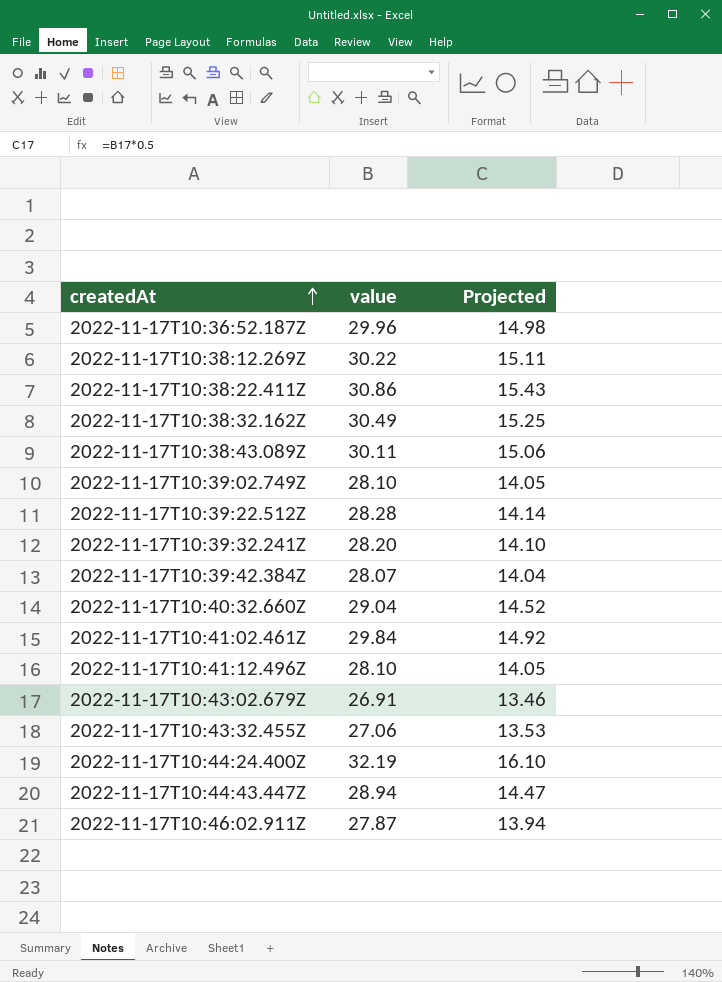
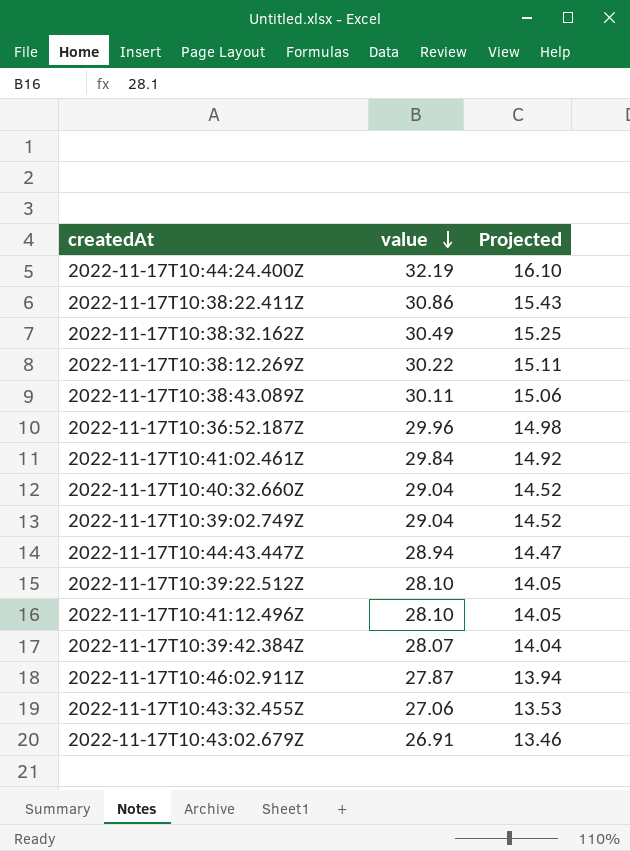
row order: createdAt ascending -> value descending
row 2022-11-17T10:39:32.241Z: 28.20 | 14.10 -> none
2022-11-17T10:39:02.749Z | value: 28.10 -> 29.04
2022-11-17T10:39:02.749Z | Projected: 14.05 -> 14.52
2022-11-17T10:39:22.512Z | value: 28.28 -> 28.10
2022-11-17T10:39:22.512Z | Projected: 14.14 -> 14.05

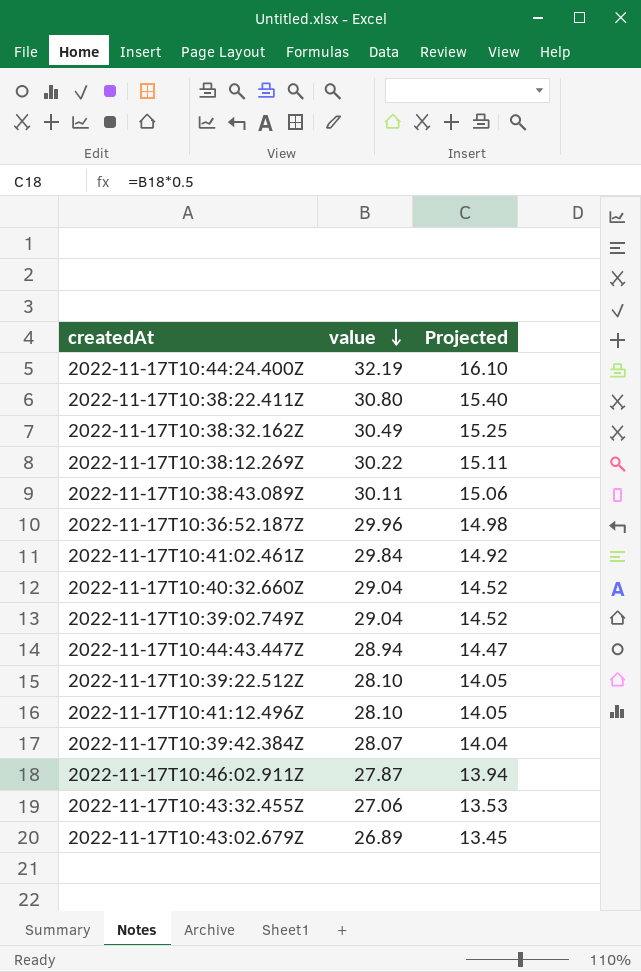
2022-11-17T10:38:22.411Z | value: 30.86 -> 30.80
2022-11-17T10:38:22.411Z | Projected: 15.43 -> 15.40
2022-11-17T10:43:02.679Z | value: 26.91 -> 26.89
2022-11-17T10:43:02.679Z | Projected: 13.46 -> 13.45

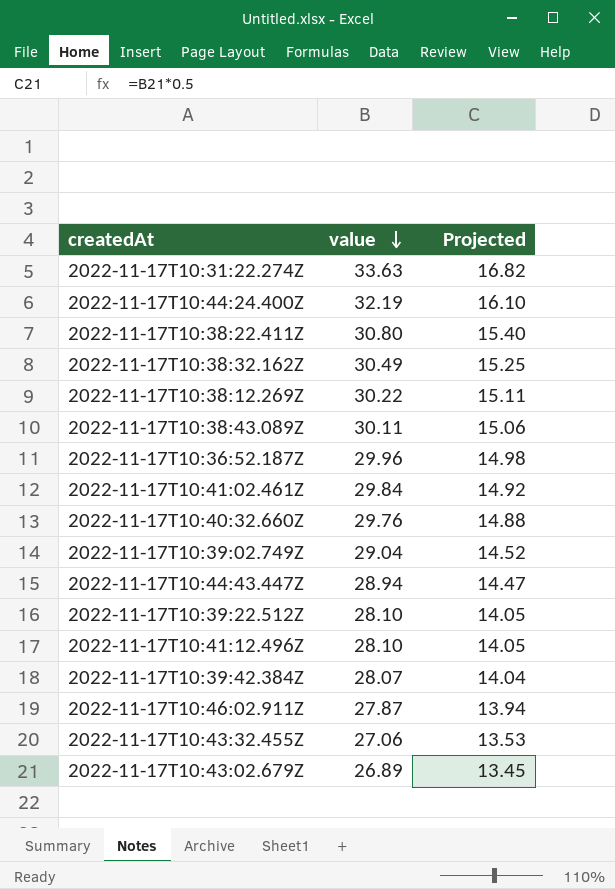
row 2022-11-17T10:31:22.274Z: none -> 33.63 | 16.82
2022-11-17T10:40:32.660Z | value: 29.04 -> 29.76
2022-11-17T10:40:32.660Z | Projected: 14.52 -> 14.88

